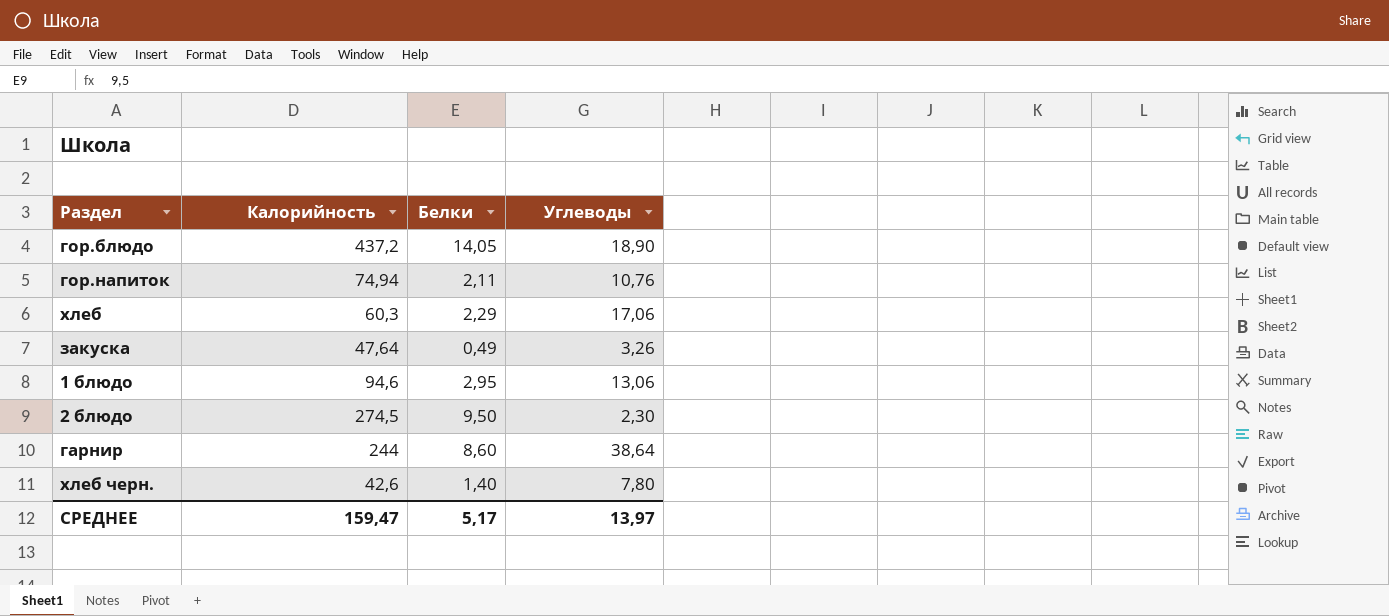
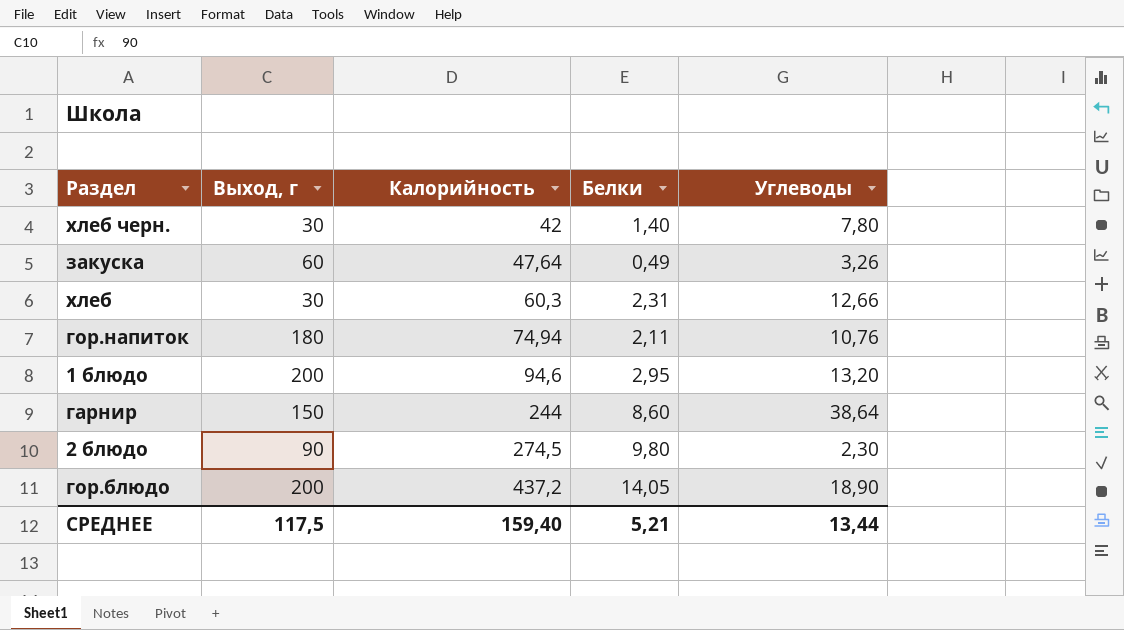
row order: none -> Калорийность ascending
column Выход, г | position: none -> 2
хлеб черн. | Калорийность: 42,6 -> 42
хлеб | Белки: 2,29 -> 2,31
хлеб | Углеводы: 17,06 -> 12,66
1 блюдо | Углеводы: 13,06 -> 13,20
2 блюдо | Белки: 9,50 -> 9,80
СРЕДНЕЕ | Калорийность: 159,47 -> 159,40
СРЕДНЕЕ | Белки: 5,17 -> 5,21
СРЕДНЕЕ | Углеводы: 13,97 -> 13,44

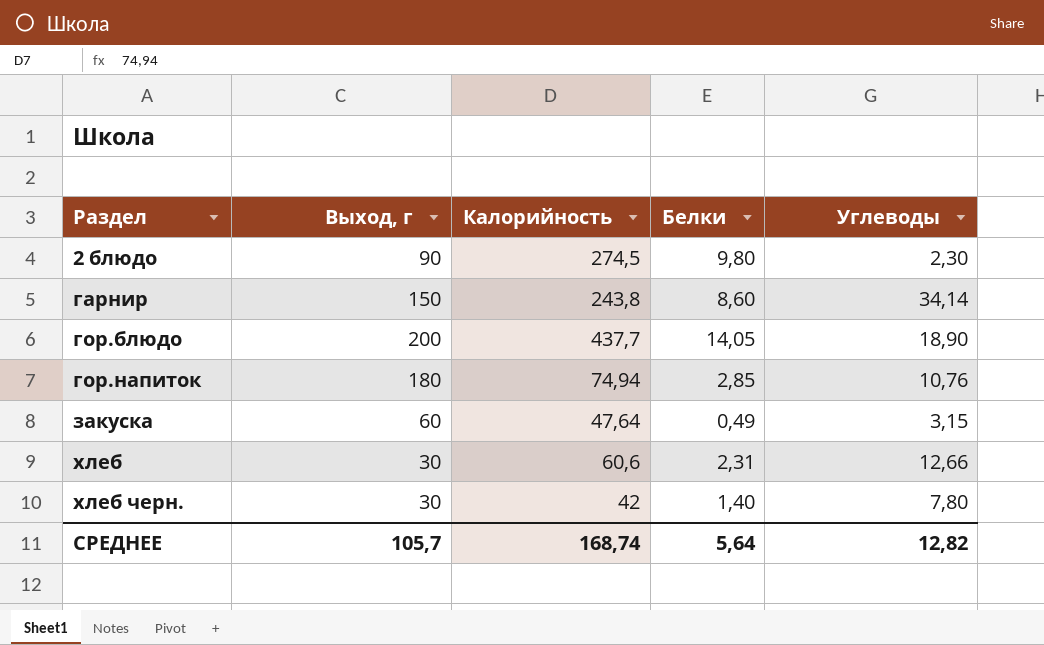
row order: Калорийность ascending -> Раздел ascending
row 1 блюдо: 200 | 94,6 | 2,95 | 13,20 -> none
гарнир | Калорийность: 244 -> 243,8
гарнир | Углеводы: 38,64 -> 34,14
гор.блюдо | Калорийность: 437,2 -> 437,7
гор.напиток | Белки: 2,11 -> 2,85
закуска | Углеводы: 3,26 -> 3,15
хлеб | Калорийность: 60,3 -> 60,6
СРЕДНЕЕ | Выход, г: 117,5 -> 105,7
СРЕДНЕЕ | Калорийность: 159,40 -> 168,74
СРЕДНЕЕ | Белки: 5,21 -> 5,64
СРЕДНЕЕ | Углеводы: 13,44 -> 12,82

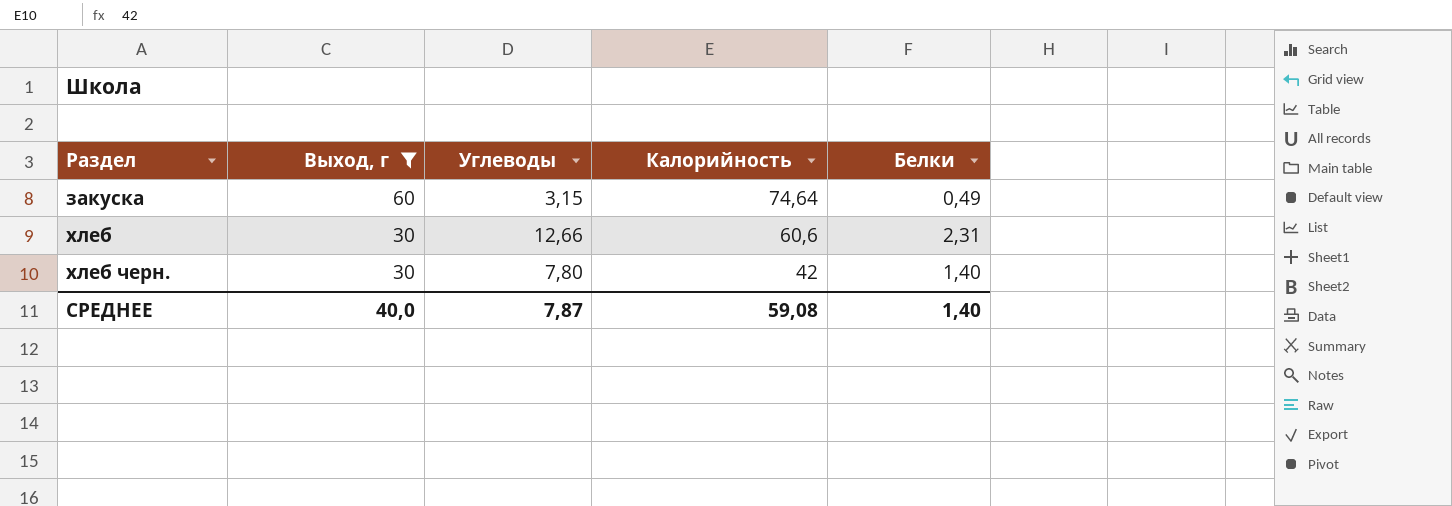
filter: none -> Выход, г <= 60
column Углеводы | position: 5 -> 3
закуска | Калорийность: 47,64 -> 74,64
СРЕДНЕЕ | Выход, г: 105,7 -> 40,0
СРЕДНЕЕ | Углеводы: 12,82 -> 7,87
СРЕДНЕЕ | Калорийность: 168,74 -> 59,08
СРЕДНЕЕ | Белки: 5,64 -> 1,40

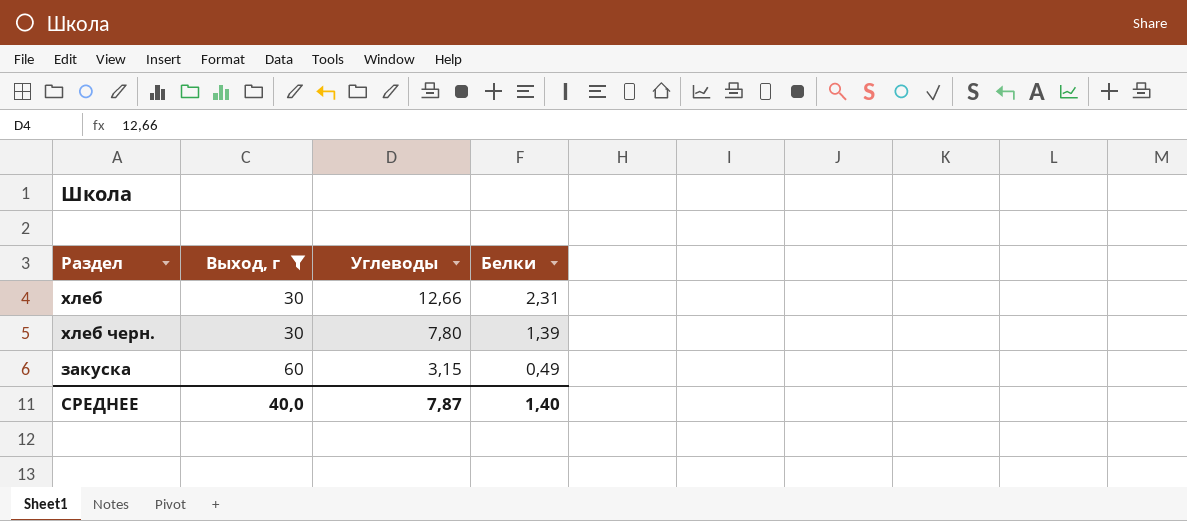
row order: Раздел ascending -> Выход, г ascending
column Калорийность | position: 4 -> none
хлеб черн. | Белки: 1,40 -> 1,39

